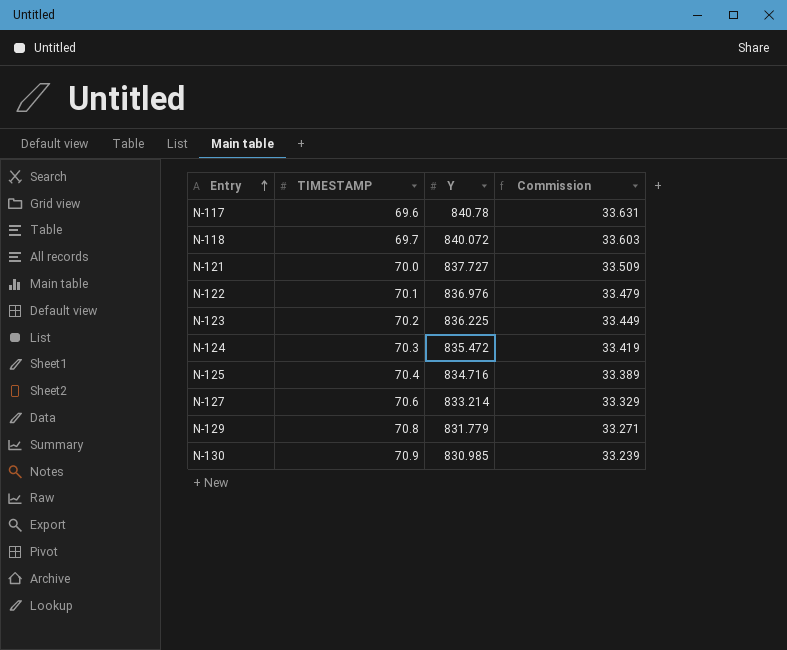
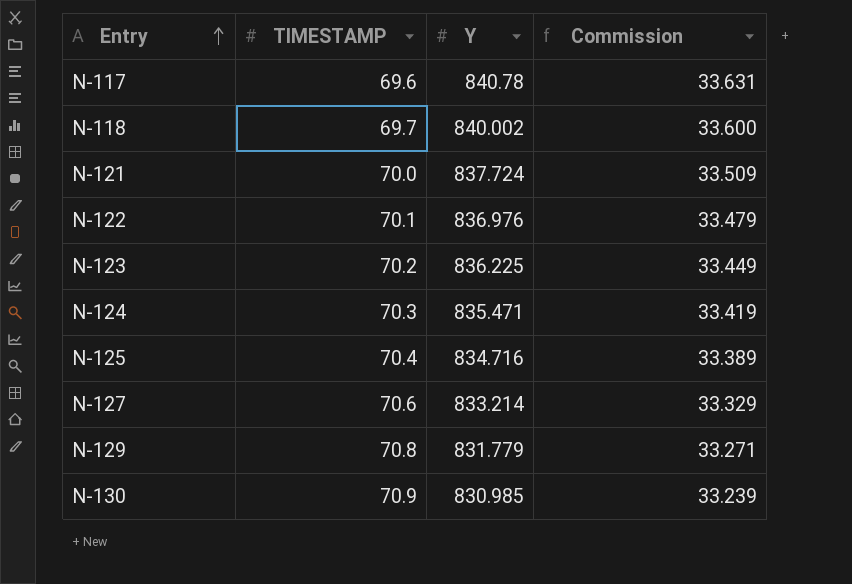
N-118 | Y: 840.072 -> 840.002
N-118 | Commission: 33.603 -> 33.600
N-121 | Y: 837.727 -> 837.724
N-124 | Y: 835.472 -> 835.471

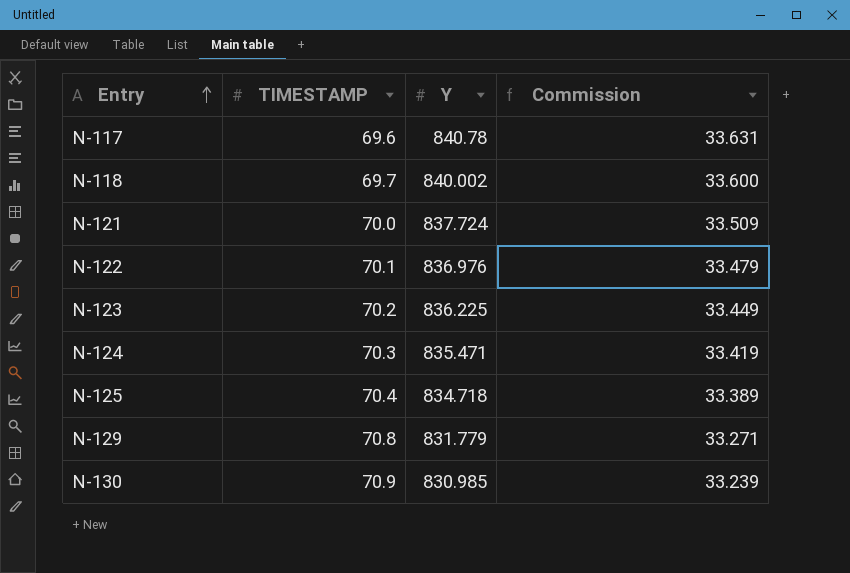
row N-127: 70.6 | 833.214 | 33.329 -> none
N-125 | Y: 834.716 -> 834.718

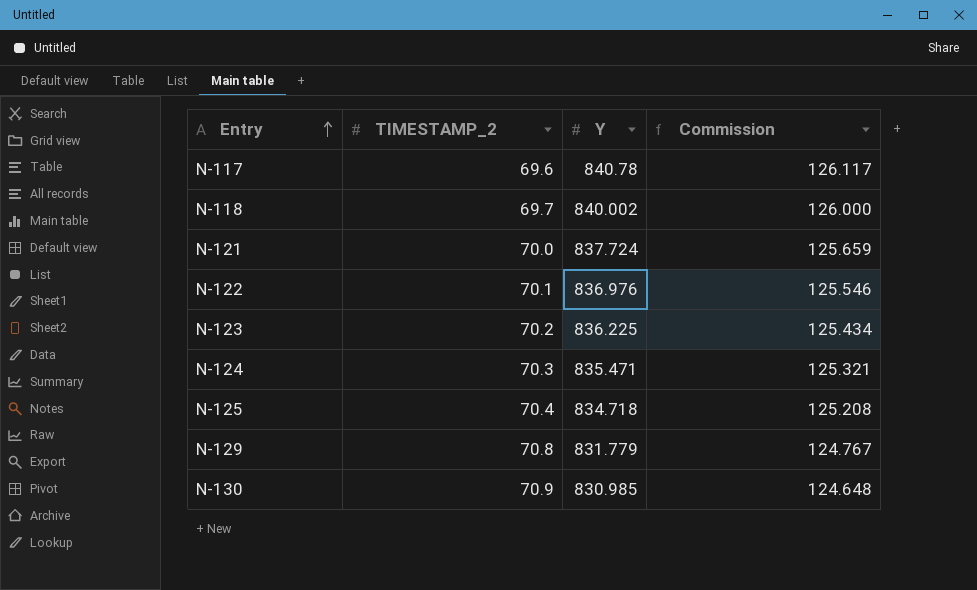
column name: TIMESTAMP -> TIMESTAMP_2
column Commission | formula: [Y] * 0.04 -> [Y] * 0.15

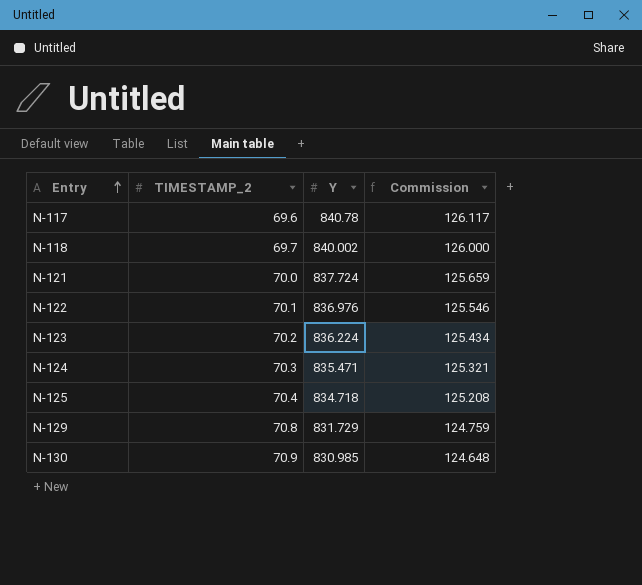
N-123 | Y: 836.225 -> 836.224
N-129 | Y: 831.779 -> 831.729
N-129 | Commission: 124.767 -> 124.759

